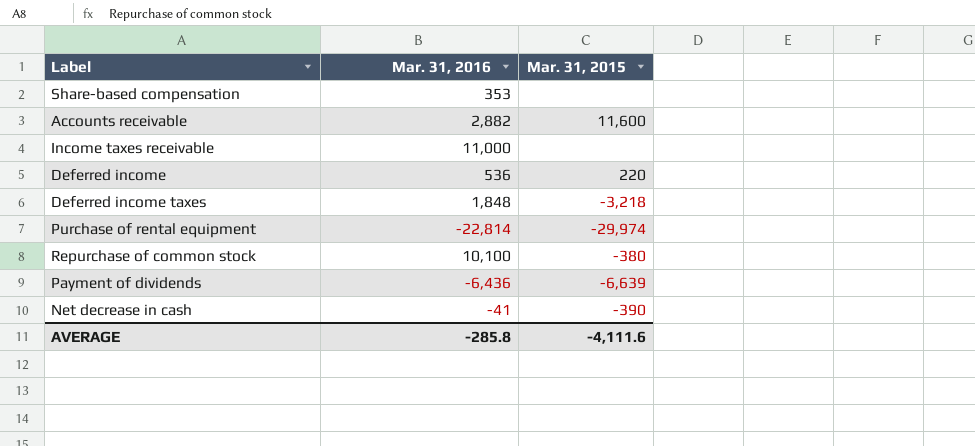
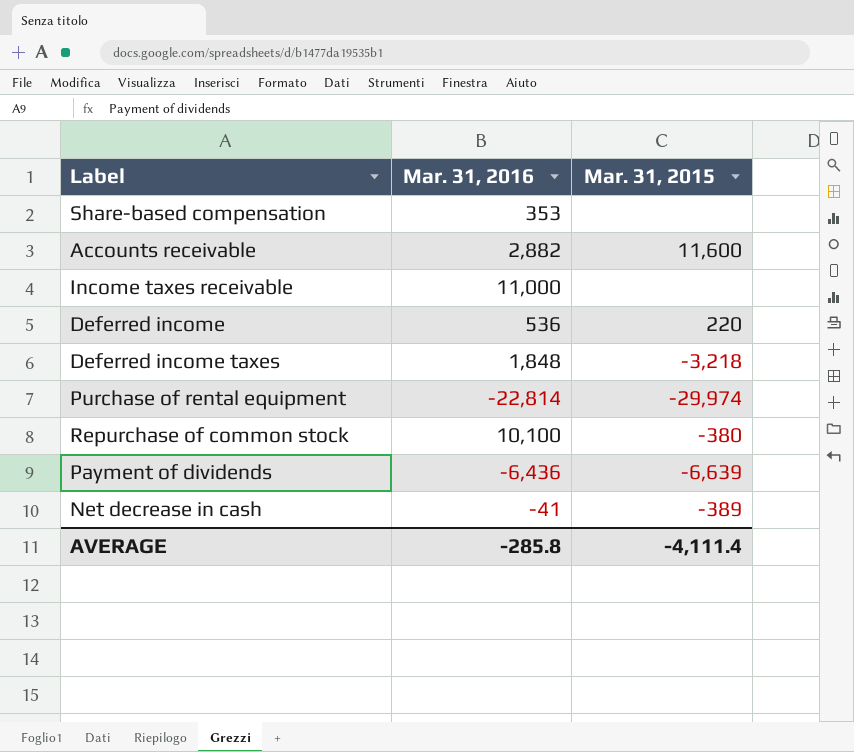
Net decrease in cash | Mar. 31, 2015: -390 -> -389
AVERAGE | Mar. 31, 2015: -4,111.6 -> -4,111.4

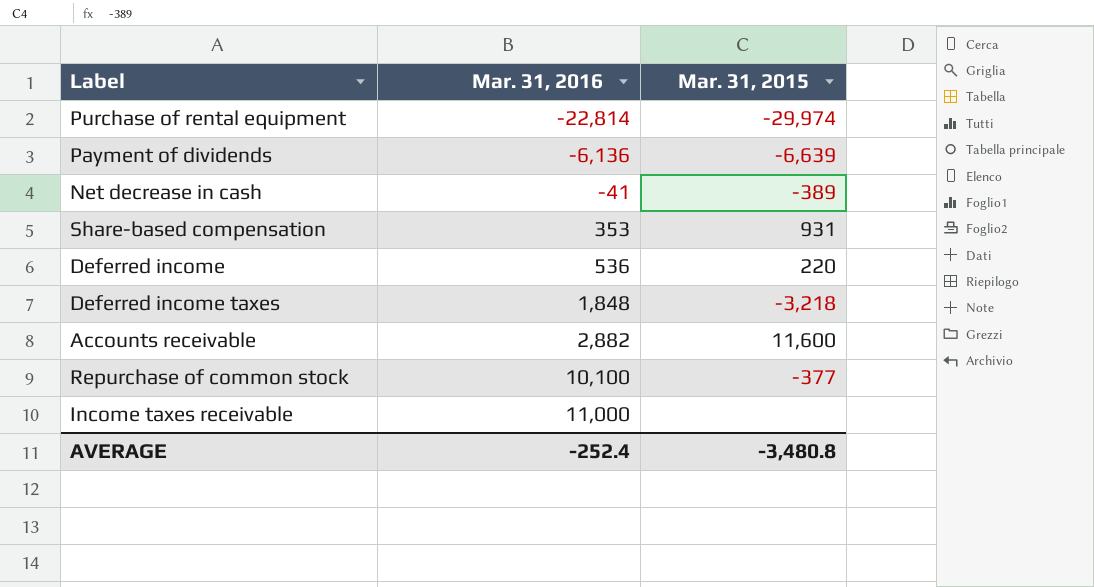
row order: none -> Mar. 31, 2016 ascending
Payment of dividends | Mar. 31, 2016: -6,436 -> -6,136
Share-based compensation | Mar. 31, 2015: none -> 931
Repurchase of common stock | Mar. 31, 2015: -380 -> -377
AVERAGE | Mar. 31, 2016: -285.8 -> -252.4
AVERAGE | Mar. 31, 2015: -4,111.4 -> -3,480.8

